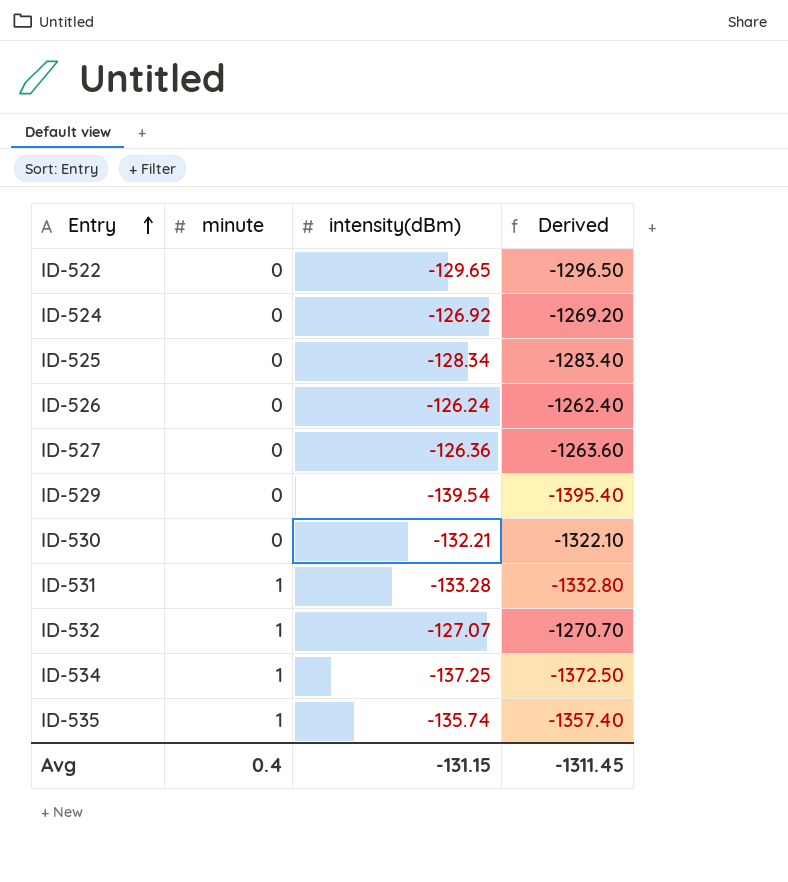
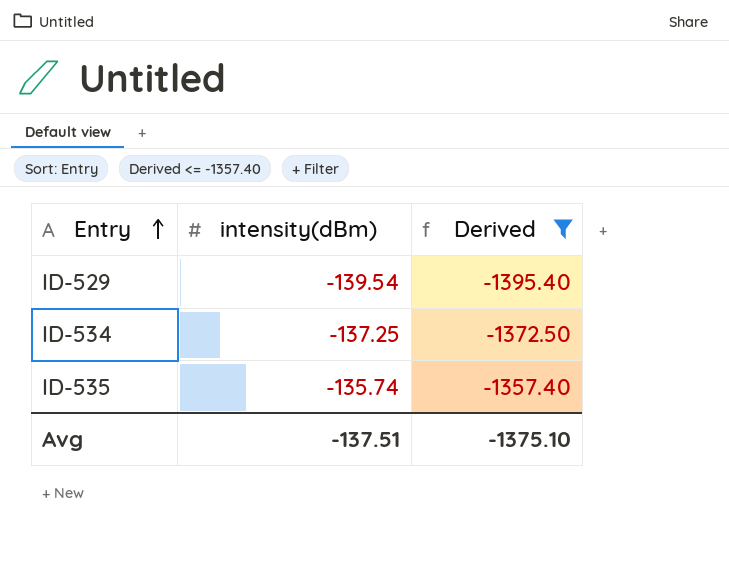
filter: none -> Derived <= -1357.40
column minute | position: 2 -> none
Avg | intensity(dBm): -131.15 -> -137.51
Avg | Derived: -1311.45 -> -1375.10

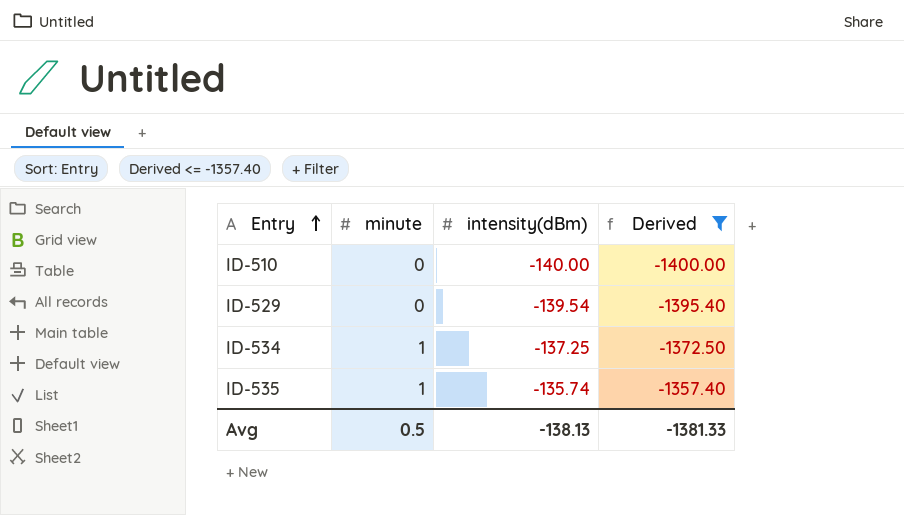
column minute | position: none -> 2
row ID-510: none -> 0 | -140.00 | -1400.00
Avg | intensity(dBm): -137.51 -> -138.13
Avg | Derived: -1375.10 -> -1381.33

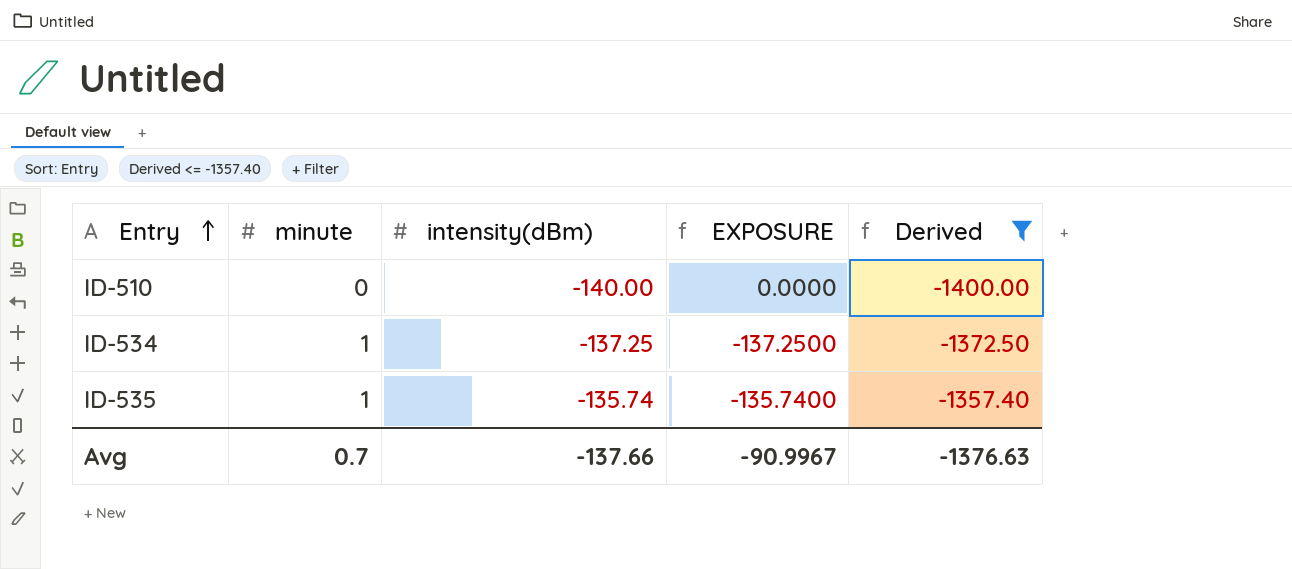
column EXPOSURE | formula: none -> [minute] * [intensity(dBm)]
row ID-529: 0 | -139.54 | -1395.40 -> none
Avg | minute: 0.5 -> 0.7
Avg | intensity(dBm): -138.13 -> -137.66
Avg | Derived: -1381.33 -> -1376.63

